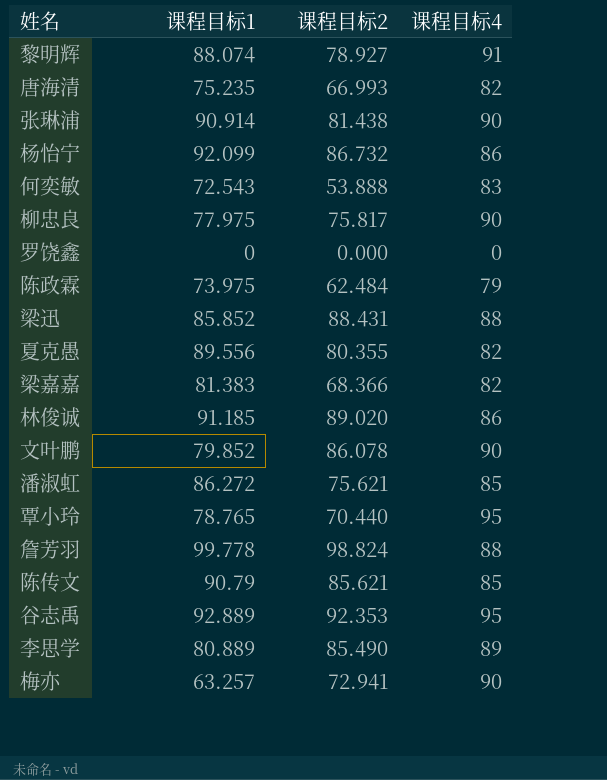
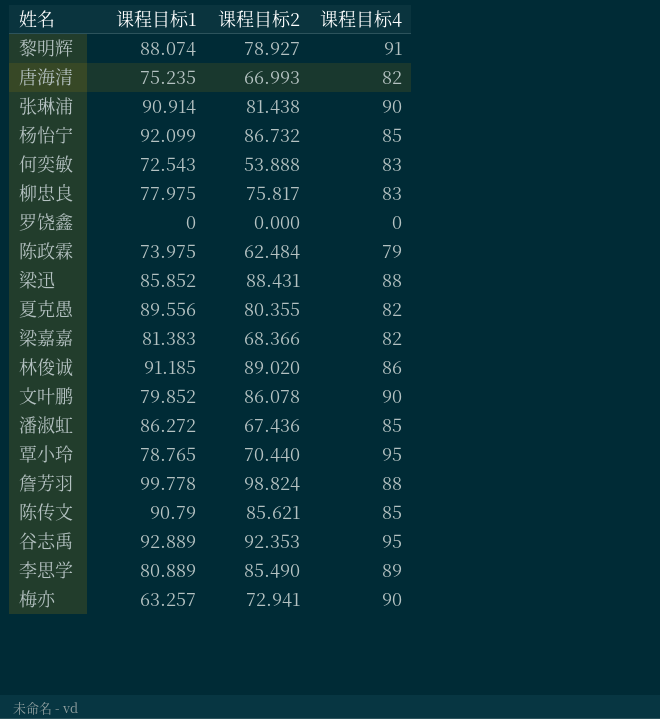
杨怡宁 | 课程目标4: 86 -> 85
柳忠良 | 课程目标4: 90 -> 83
潘淑虹 | 课程目标2: 75.621 -> 67.436

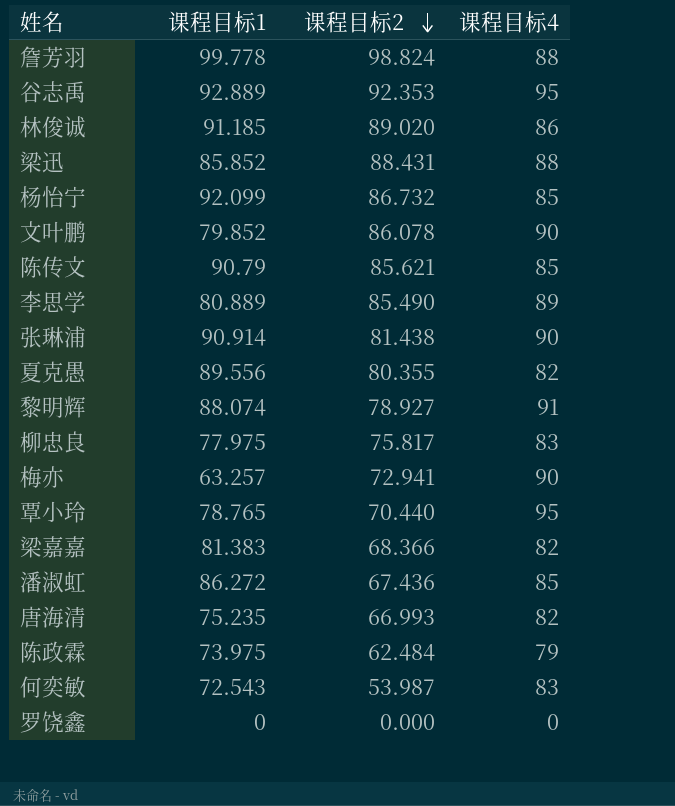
row order: none -> 课程目标2 descending
何奕敏 | 课程目标2: 53.888 -> 53.987

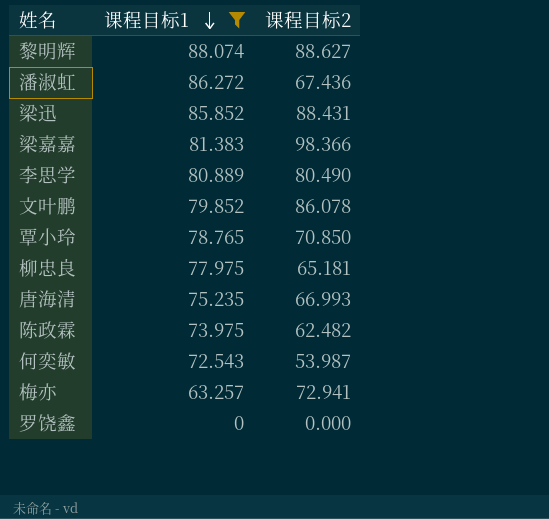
filter: none -> 课程目标1 <= 88.074
row order: 课程目标2 descending -> 课程目标1 descending
column 课程目标4 | position: 4 -> none
黎明辉 | 课程目标2: 78.927 -> 88.627
梁嘉嘉 | 课程目标2: 68.366 -> 98.366
李思学 | 课程目标2: 85.490 -> 80.490
覃小玲 | 课程目标2: 70.440 -> 70.850
柳忠良 | 课程目标2: 75.817 -> 65.181
陈政霖 | 课程目标2: 62.484 -> 62.482

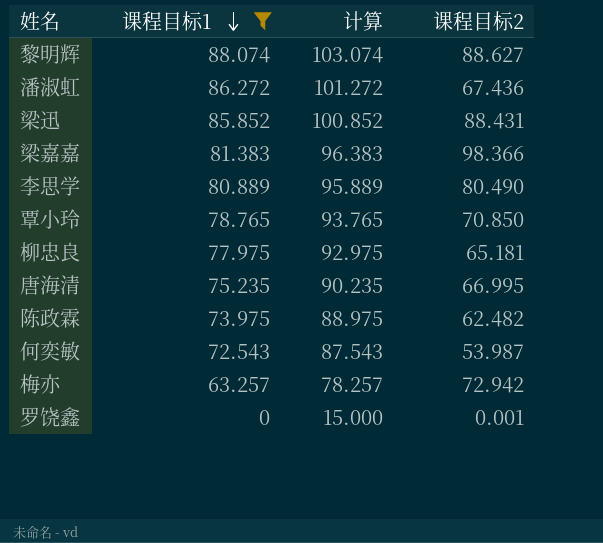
column 计算 | formula: none -> [课程目标1] + 15
row 文叶鹏: 79.852 | 86.078 -> none
唐海清 | 课程目标2: 66.993 -> 66.995
梅亦 | 课程目标2: 72.941 -> 72.942
罗饶鑫 | 课程目标2: 0.000 -> 0.001

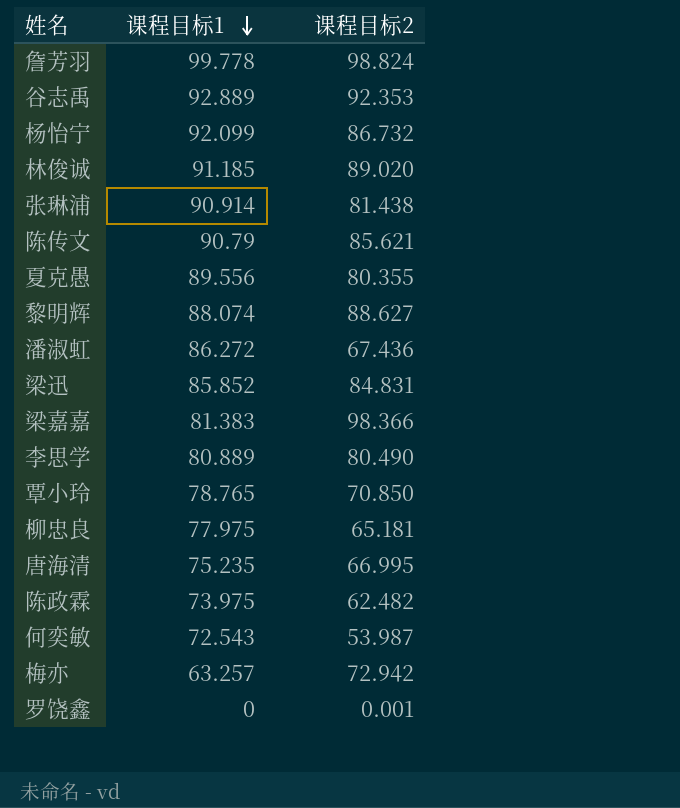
filter: 课程目标1 <= 88.074 -> none
column 计算 | formula: [课程目标1] + 15 -> none
梁迅 | 课程目标2: 88.431 -> 84.831

